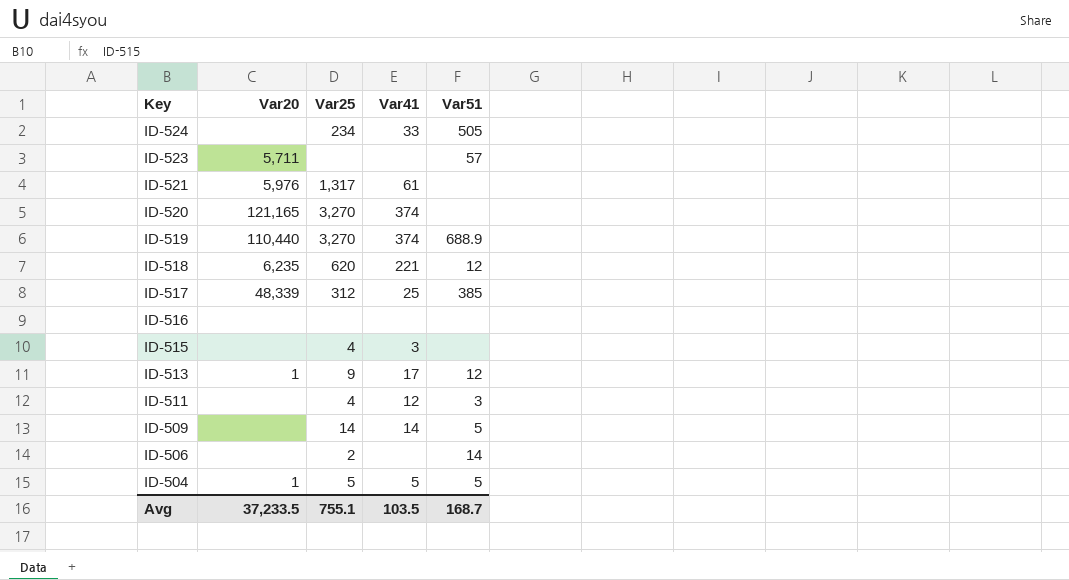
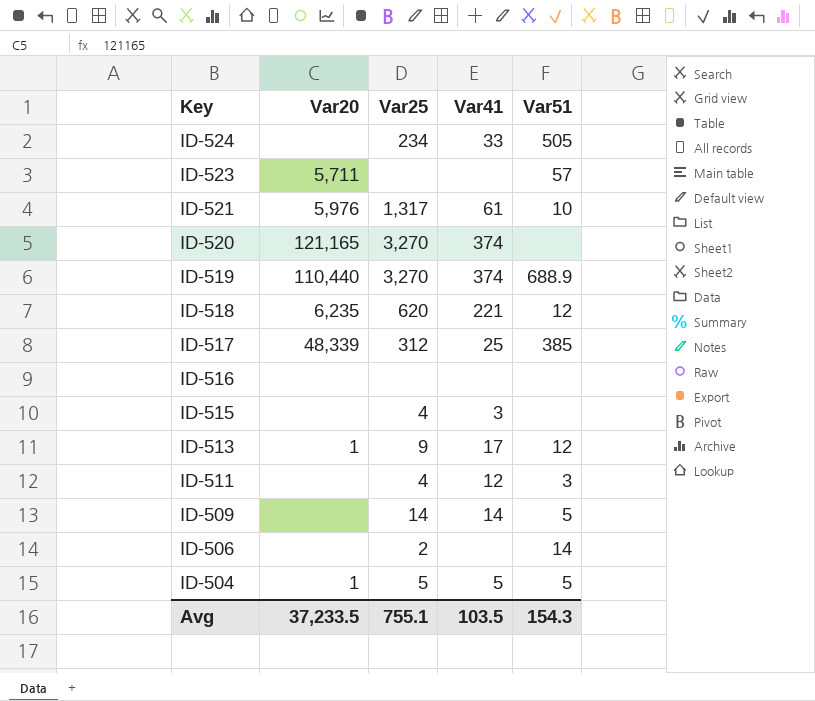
ID-521 | Var51: none -> 10
Avg | Var51: 168.7 -> 154.3

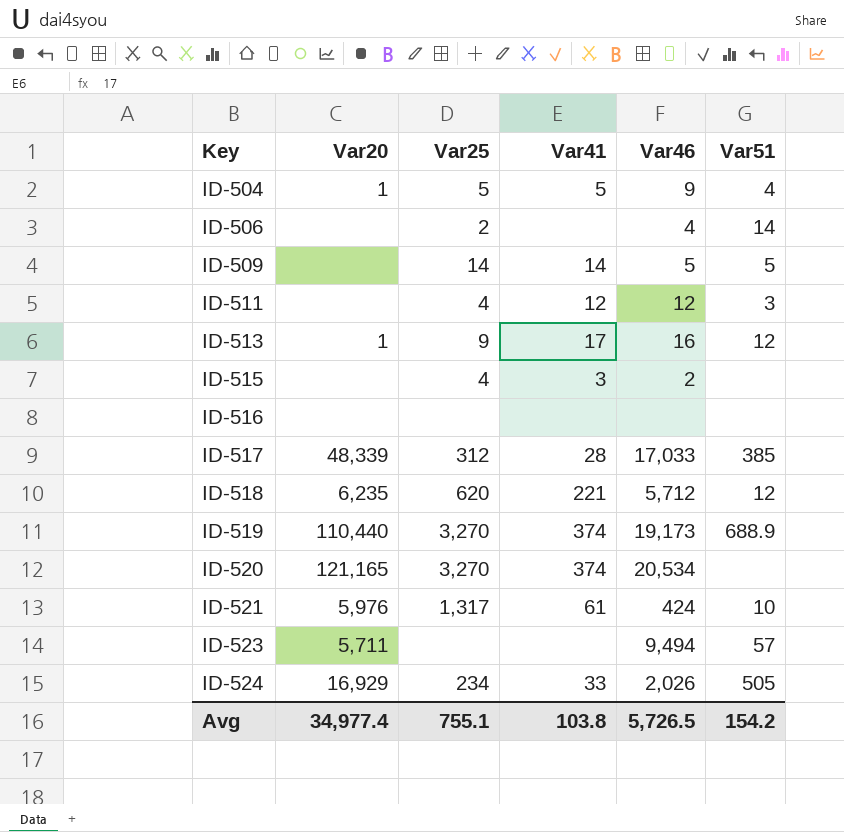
row order: Key descending -> Key ascending
column Var46 | position: none -> 5
ID-504 | Var51: 5 -> 4
ID-517 | Var41: 25 -> 28
ID-524 | Var20: none -> 16,929
Avg | Var20: 37,233.5 -> 34,977.4
Avg | Var41: 103.5 -> 103.8
Avg | Var51: 154.3 -> 154.2

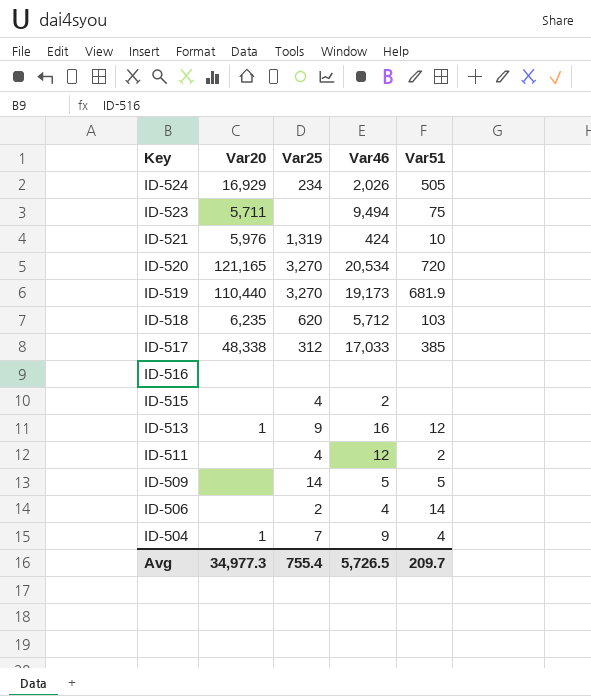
row order: Key ascending -> Key descending
column Var41 | position: 4 -> none
ID-523 | Var51: 57 -> 75
ID-521 | Var25: 1,317 -> 1,319
ID-520 | Var51: none -> 720
ID-519 | Var51: 688.9 -> 681.9
ID-518 | Var51: 12 -> 103
ID-517 | Var20: 48,339 -> 48,338
ID-511 | Var51: 3 -> 2
ID-504 | Var25: 5 -> 7
Avg | Var20: 34,977.4 -> 34,977.3
Avg | Var25: 755.1 -> 755.4
Avg | Var51: 154.2 -> 209.7

